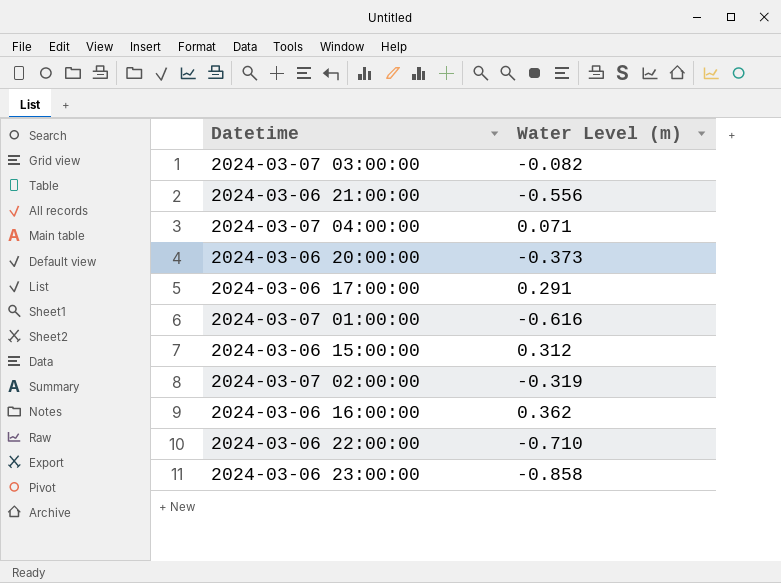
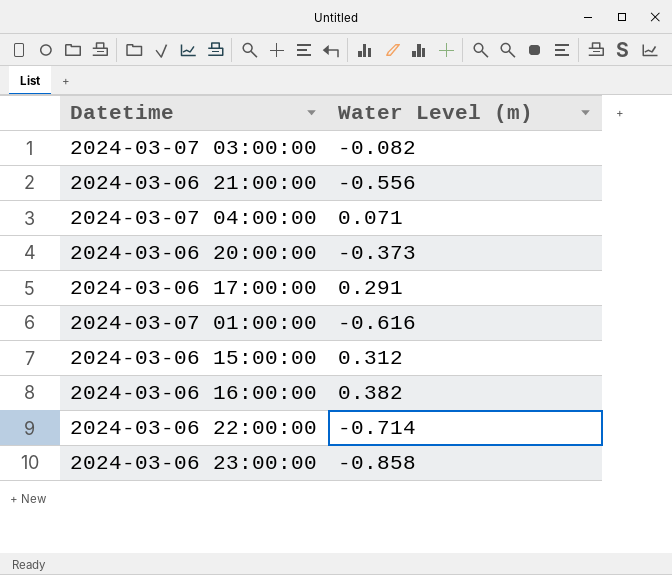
row 2024-03-07 02:00:00: -0.319 -> none
2024-03-06 16:00:00 | Water Level (m): 0.362 -> 0.382
2024-03-06 22:00:00 | Water Level (m): -0.710 -> -0.714

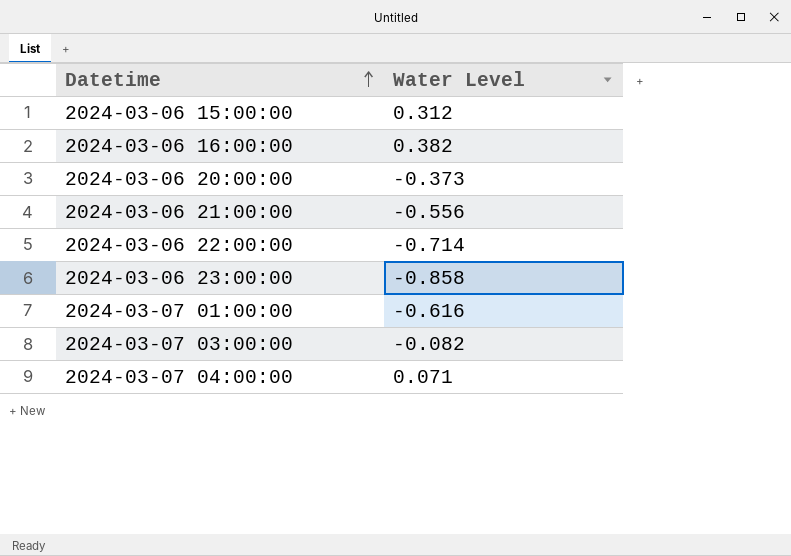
row order: none -> Datetime ascending
column name: Water Level (m) -> Water Level
row 2024-03-06 17:00:00: 0.291 -> none

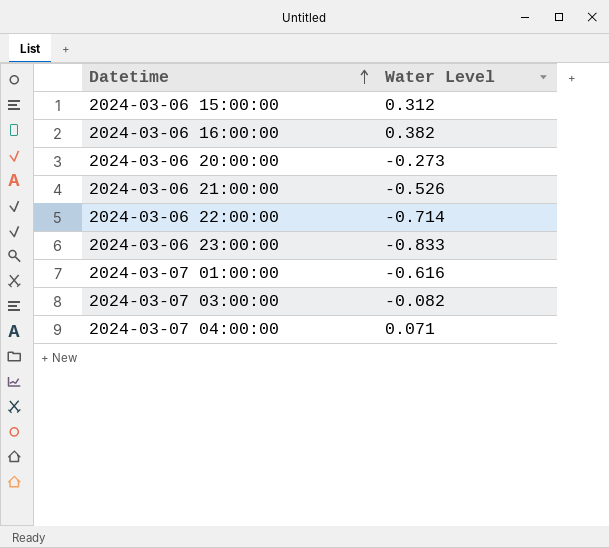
2024-03-06 20:00:00 | Water Level: -0.373 -> -0.273
2024-03-06 21:00:00 | Water Level: -0.556 -> -0.526
2024-03-06 23:00:00 | Water Level: -0.858 -> -0.833

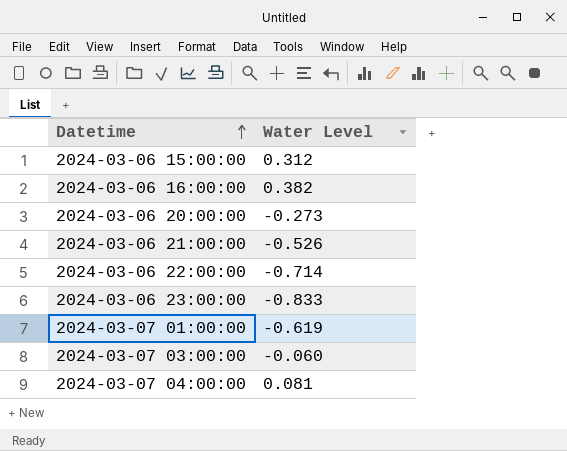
2024-03-07 01:00:00 | Water Level: -0.616 -> -0.619
2024-03-07 03:00:00 | Water Level: -0.082 -> -0.060
2024-03-07 04:00:00 | Water Level: 0.071 -> 0.081

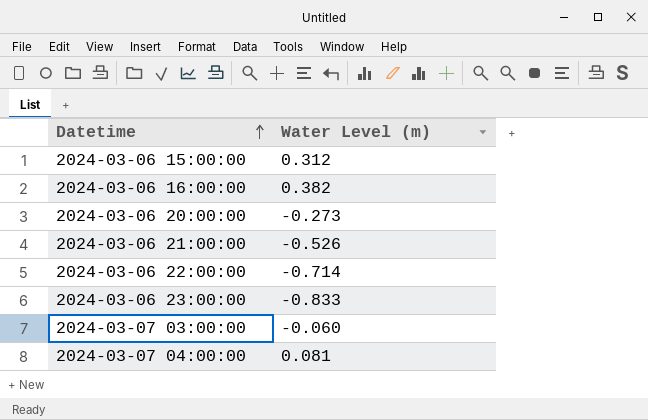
column name: Water Level -> Water Level (m)
row 2024-03-07 01:00:00: -0.619 -> none

